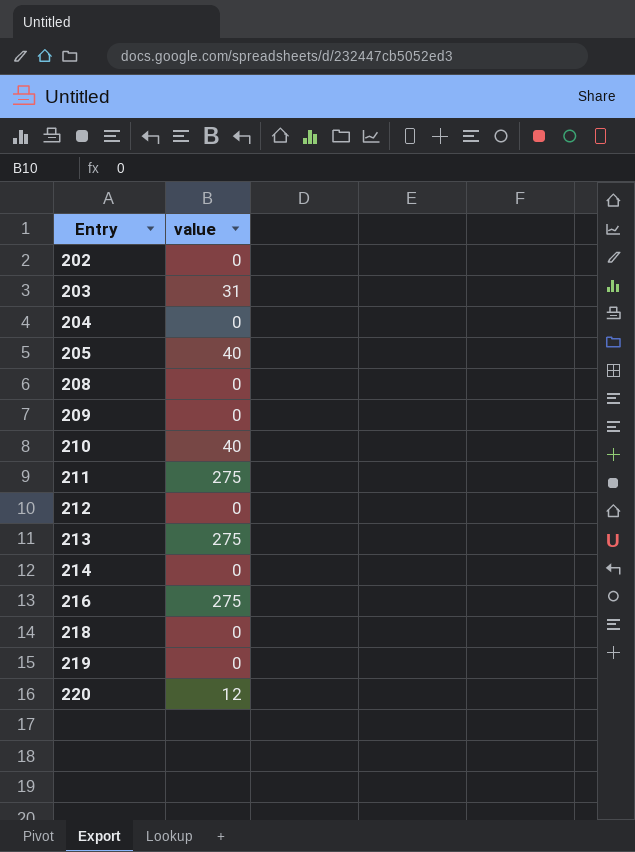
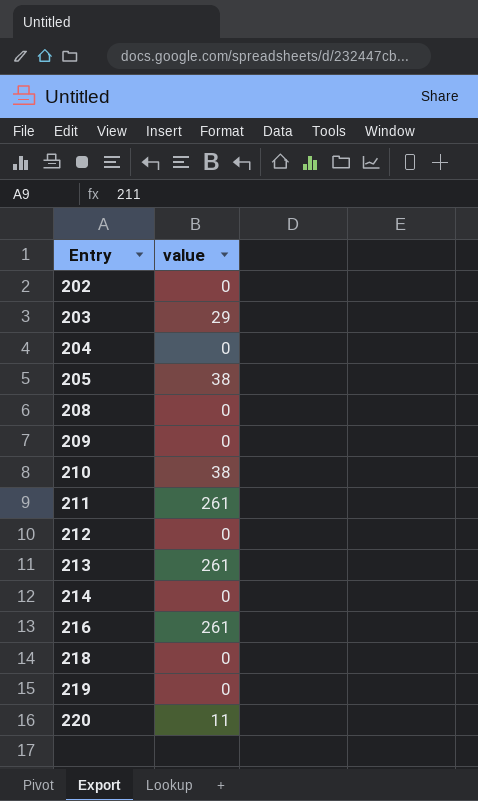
203 | value: 31 -> 29
205 | value: 40 -> 38
210 | value: 40 -> 38
211 | value: 275 -> 261
213 | value: 275 -> 261
216 | value: 275 -> 261
220 | value: 12 -> 11

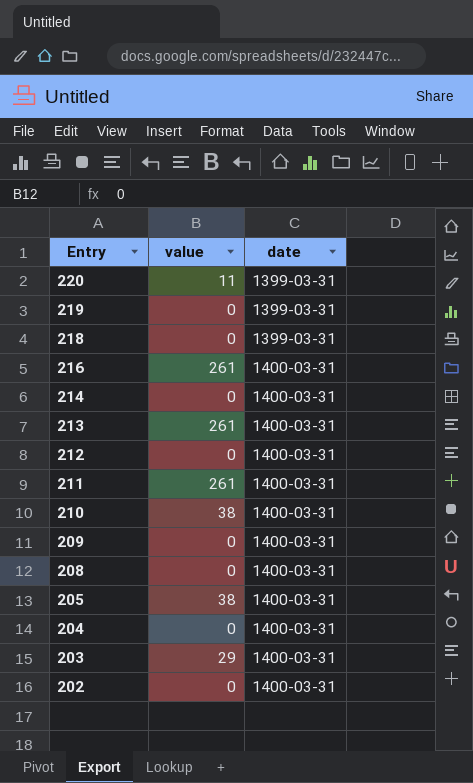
row order: Entry ascending -> Entry descending
column date | position: none -> 3

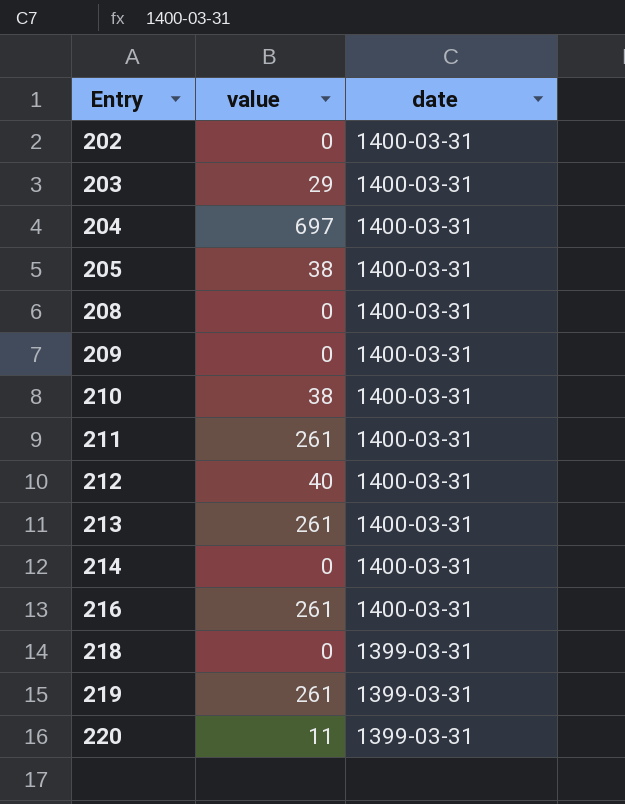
row order: Entry descending -> Entry ascending
204 | value: 0 -> 697
212 | value: 0 -> 40
219 | value: 0 -> 261

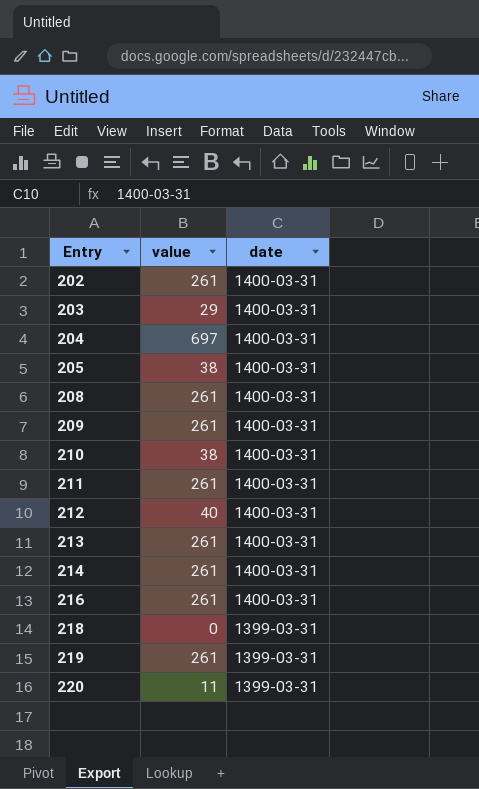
202 | value: 0 -> 261
208 | value: 0 -> 261
209 | value: 0 -> 261
214 | value: 0 -> 261

